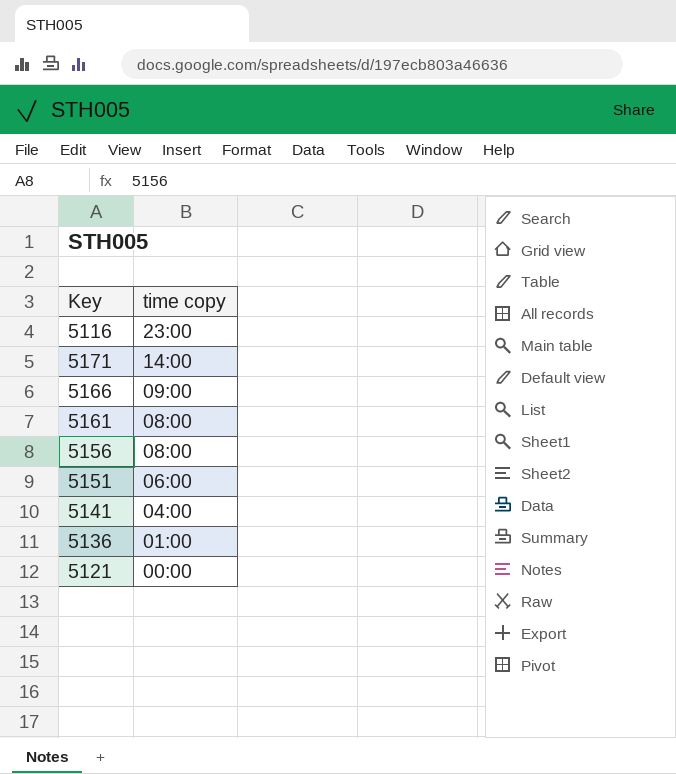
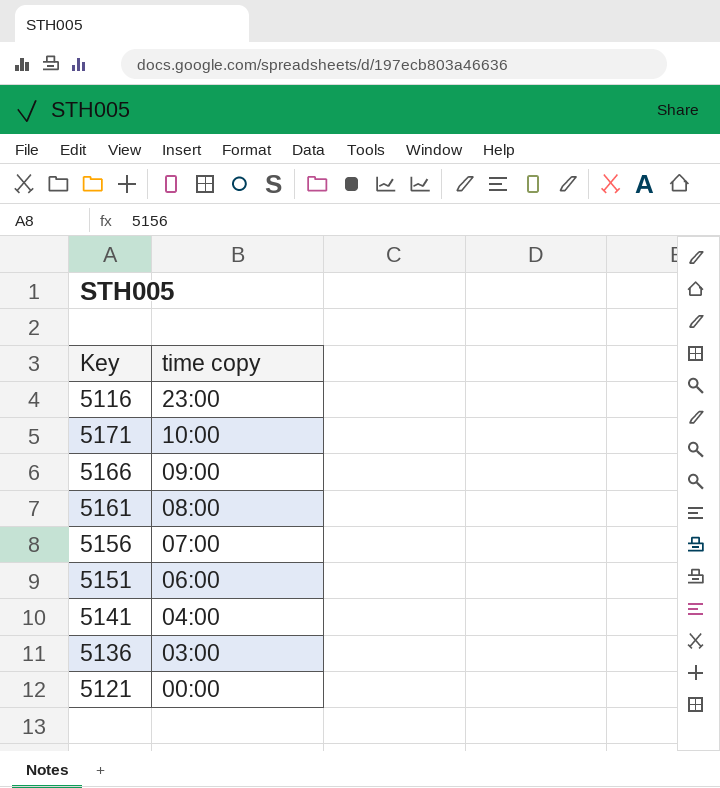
5171 | time copy: 14:00 -> 10:00
5156 | time copy: 08:00 -> 07:00
5136 | time copy: 01:00 -> 03:00

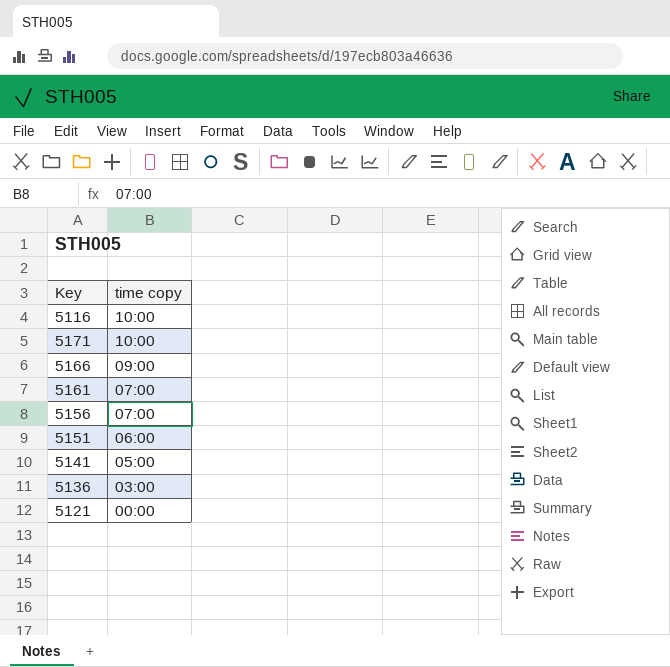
5116 | time copy: 23:00 -> 10:00
5161 | time copy: 08:00 -> 07:00
5141 | time copy: 04:00 -> 05:00

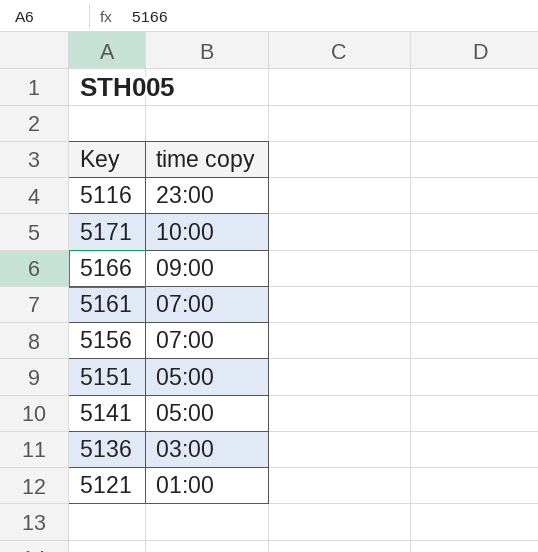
5116 | time copy: 10:00 -> 23:00
5151 | time copy: 06:00 -> 05:00
5121 | time copy: 00:00 -> 01:00

